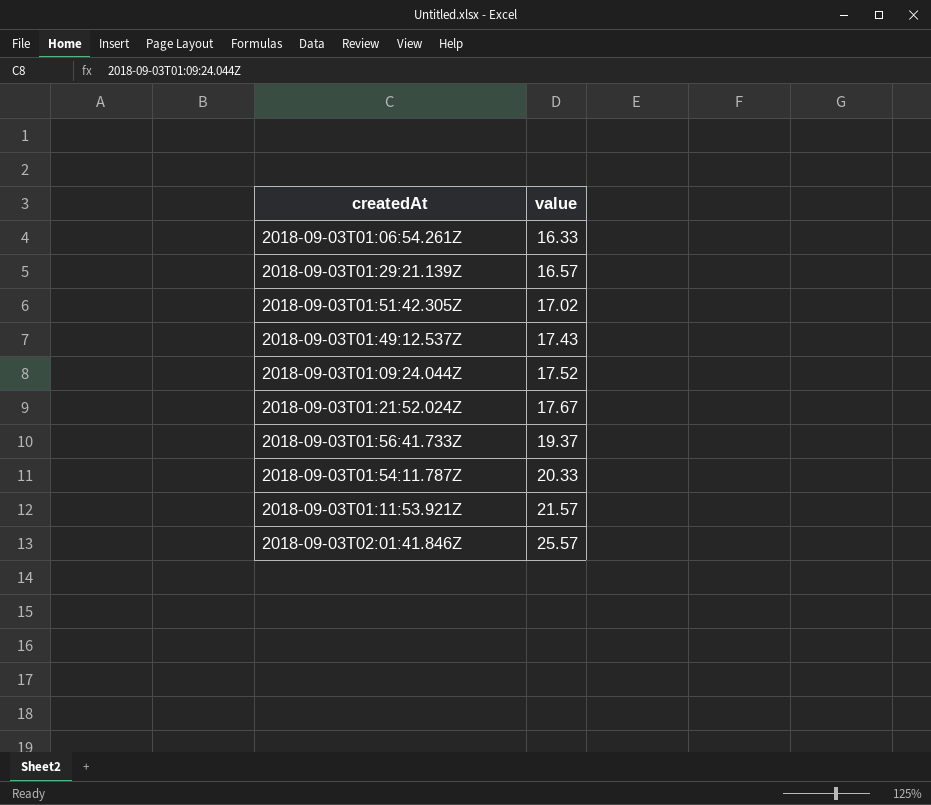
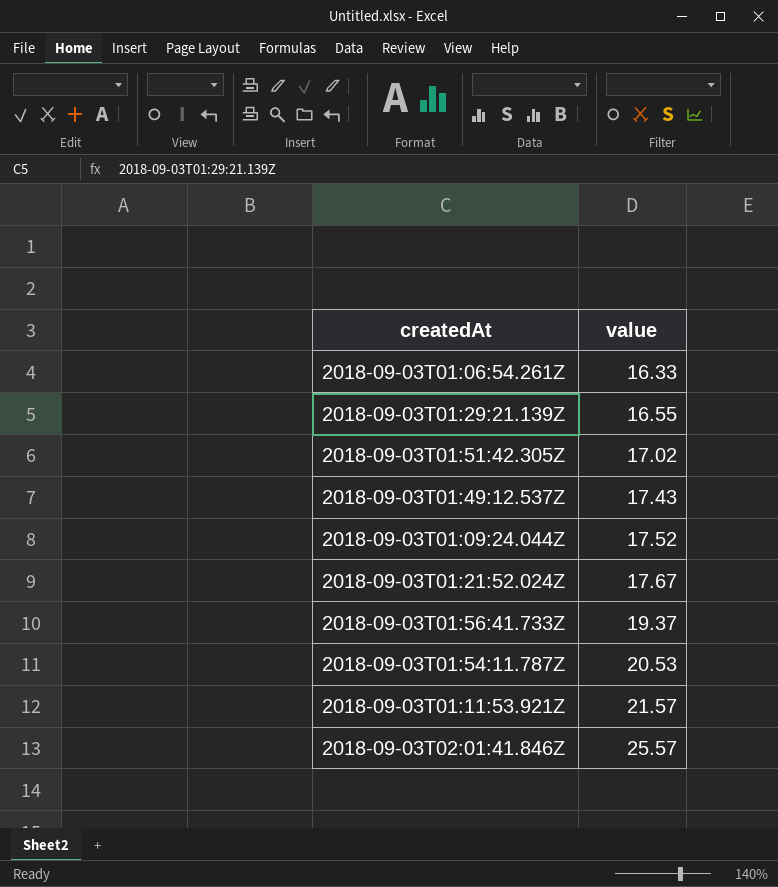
2018-09-03T01:29:21.139Z | value: 16.57 -> 16.55
2018-09-03T01:54:11.787Z | value: 20.33 -> 20.53

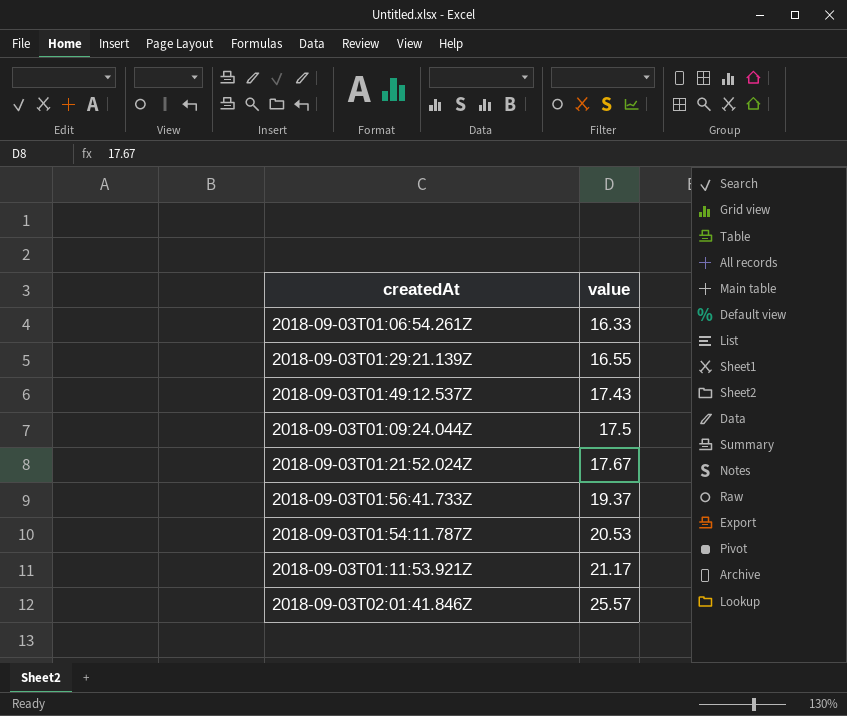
row 2018-09-03T01:51:42.305Z: 17.02 -> none
2018-09-03T01:09:24.044Z | value: 17.52 -> 17.5
2018-09-03T01:11:53.921Z | value: 21.57 -> 21.17

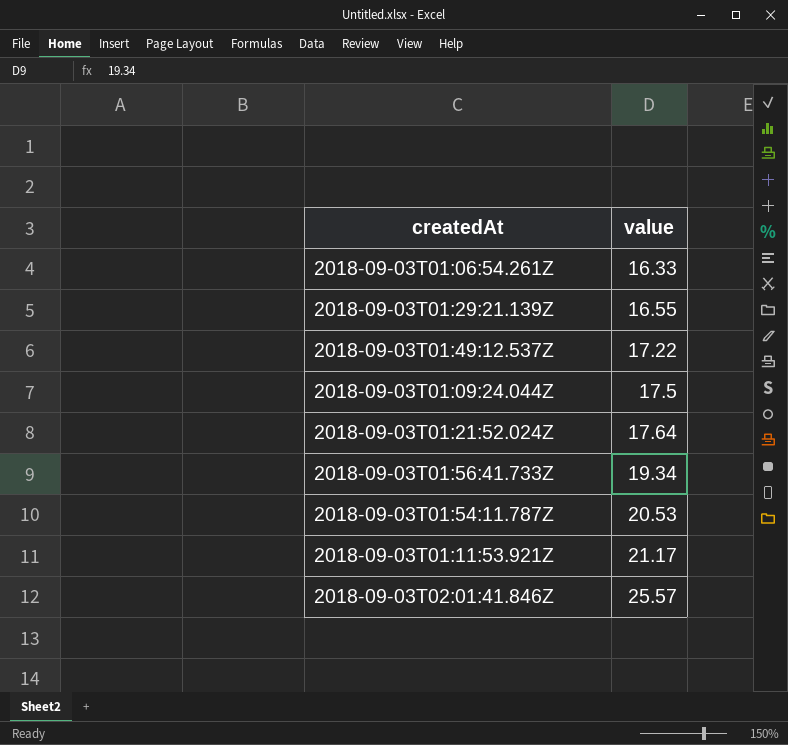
2018-09-03T01:49:12.537Z | value: 17.43 -> 17.22
2018-09-03T01:21:52.024Z | value: 17.67 -> 17.64
2018-09-03T01:56:41.733Z | value: 19.37 -> 19.34

